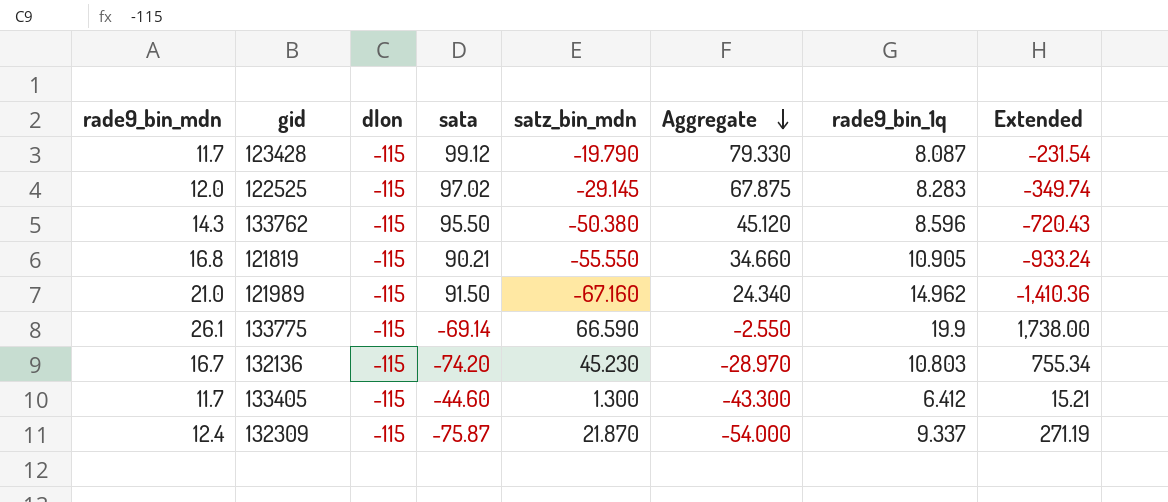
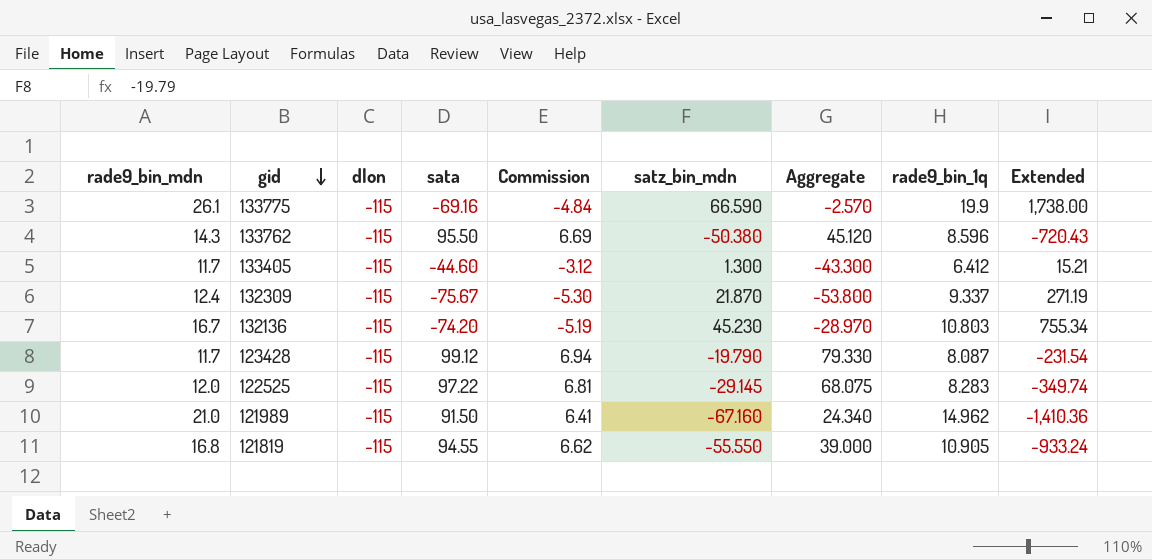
row order: Aggregate descending -> gid descending
column Commission | formula: none -> [sata] * 0.07
133775 | sata: -69.14 -> -69.16
133775 | Aggregate: -2.550 -> -2.570
132309 | sata: -75.87 -> -75.67
132309 | Aggregate: -54.000 -> -53.800
122525 | sata: 97.02 -> 97.22
122525 | Aggregate: 67.875 -> 68.075
121819 | sata: 90.21 -> 94.55
121819 | Aggregate: 34.660 -> 39.000

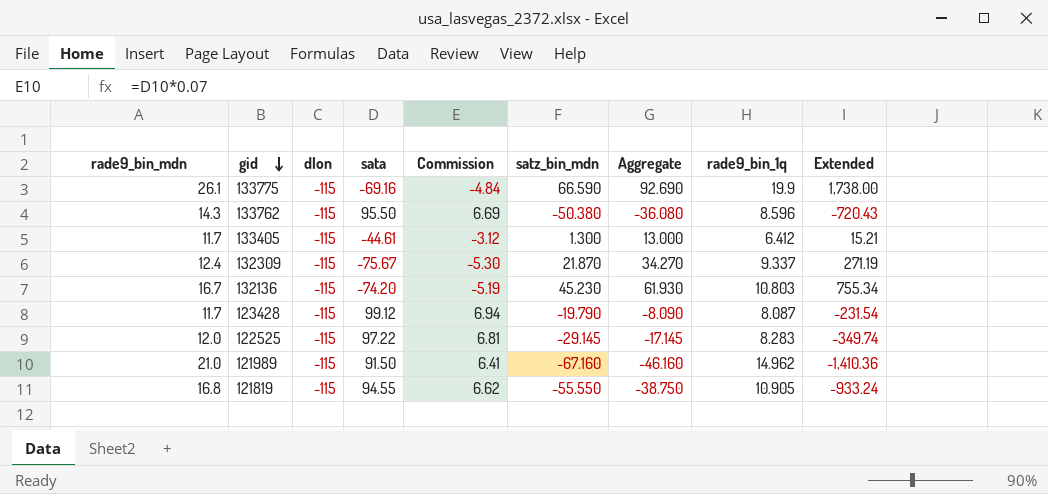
column Aggregate | formula: [sata] + [satz_bin_mdn] -> [rade9_bin_mdn] + [satz_bin_mdn]
133405 | sata: -44.60 -> -44.61

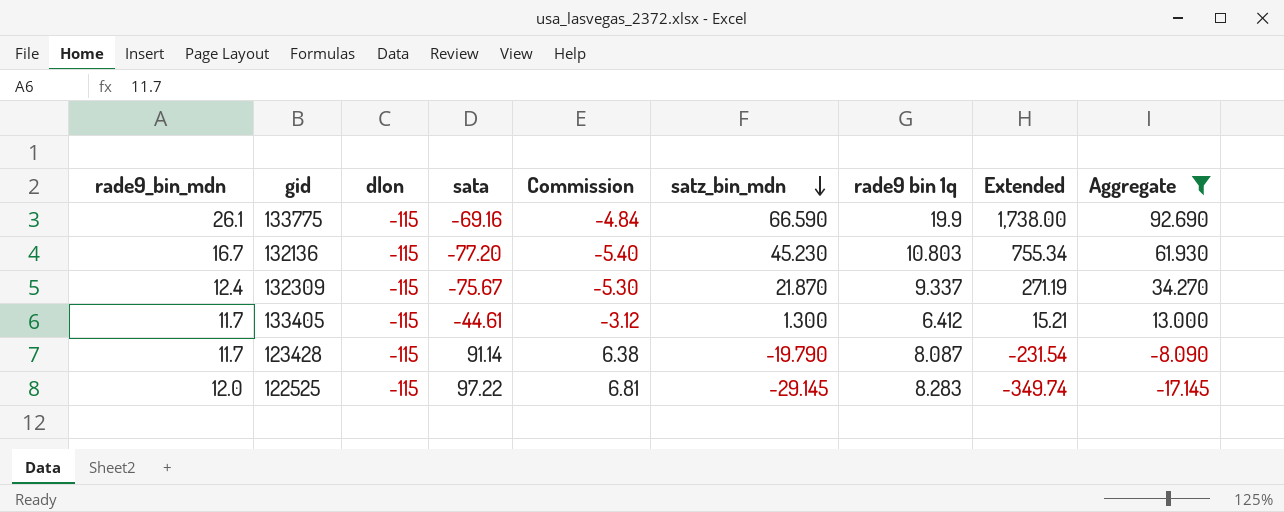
filter: none -> Aggregate >= -17.145
row order: gid descending -> satz_bin_mdn descending
column name: rade9_bin_1q -> rade9 bin 1q
column Aggregate | position: 7 -> 9
132136 | sata: -74.20 -> -77.20
132136 | Commission: -5.19 -> -5.40
123428 | sata: 99.12 -> 91.14
123428 | Commission: 6.94 -> 6.38

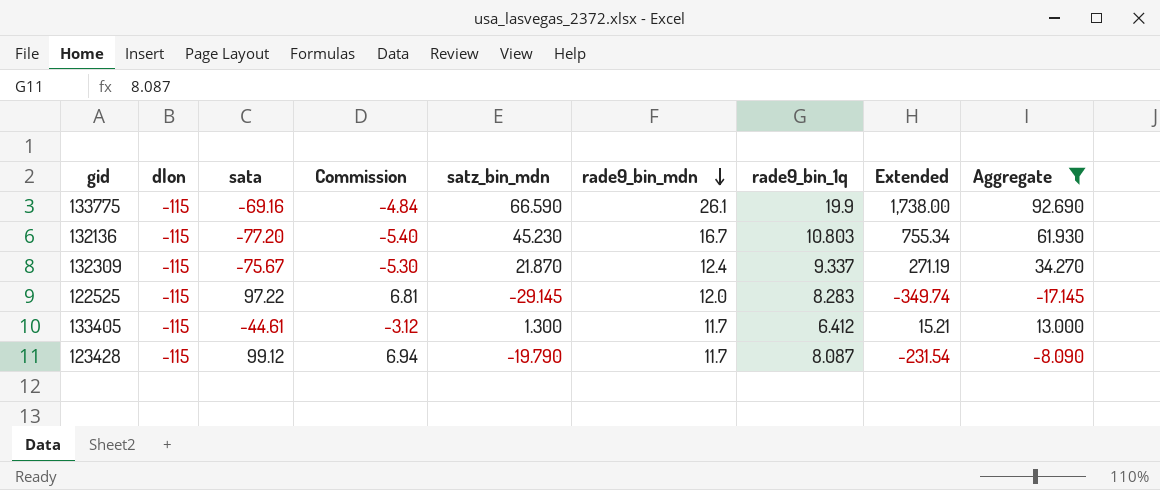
row order: satz_bin_mdn descending -> rade9_bin_mdn descending
column rade9_bin_mdn | position: 1 -> 6
column name: rade9 bin 1q -> rade9_bin_1q
123428 | sata: 91.14 -> 99.12
123428 | Commission: 6.38 -> 6.94

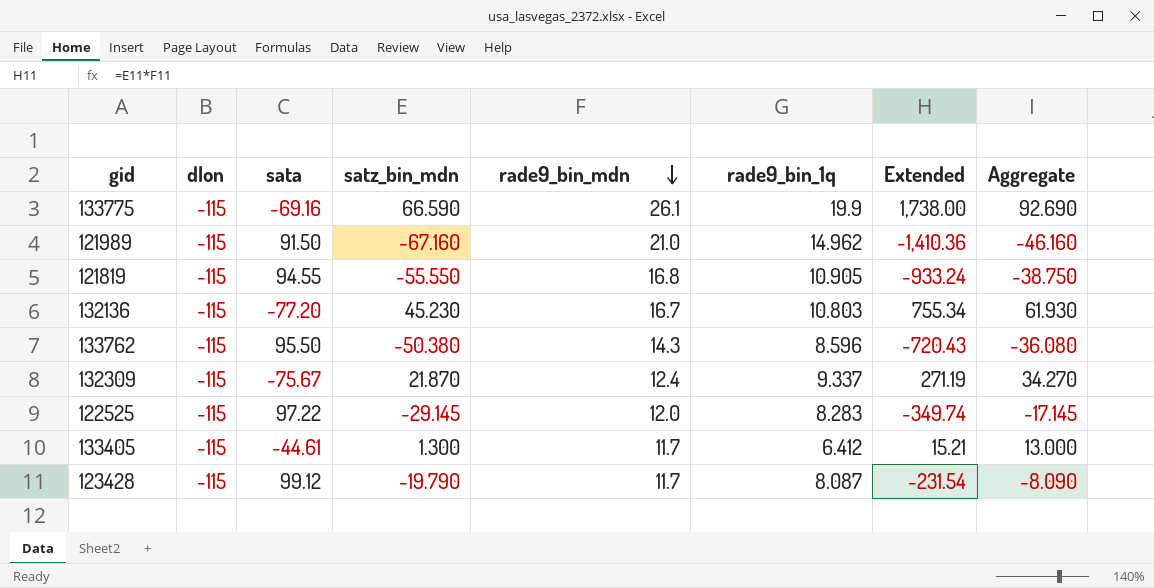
filter: Aggregate >= -17.145 -> none
column Commission | formula: [sata] * 0.07 -> none

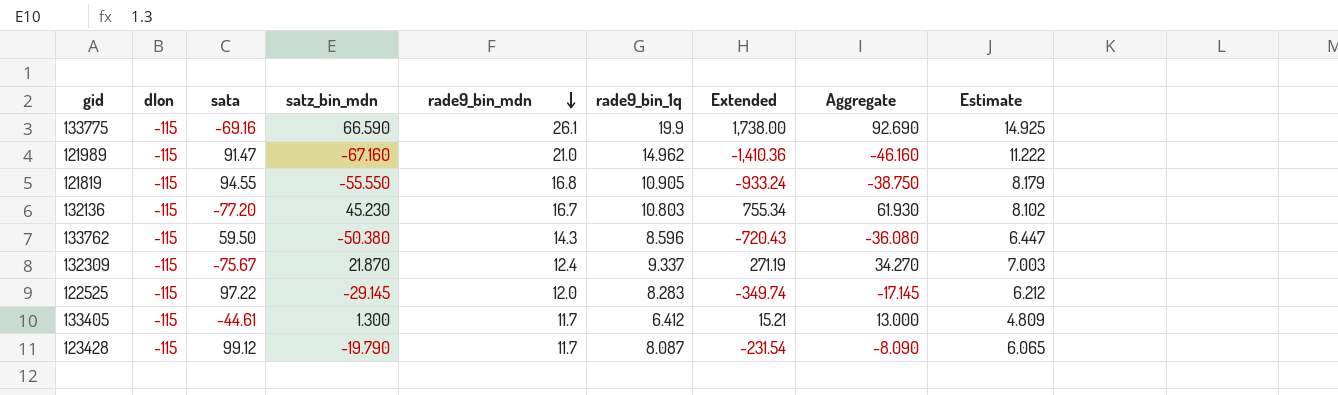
column Estimate | formula: none -> [rade9_bin_1q] * 0.75
121989 | sata: 91.50 -> 91.47
133762 | sata: 95.50 -> 59.50

